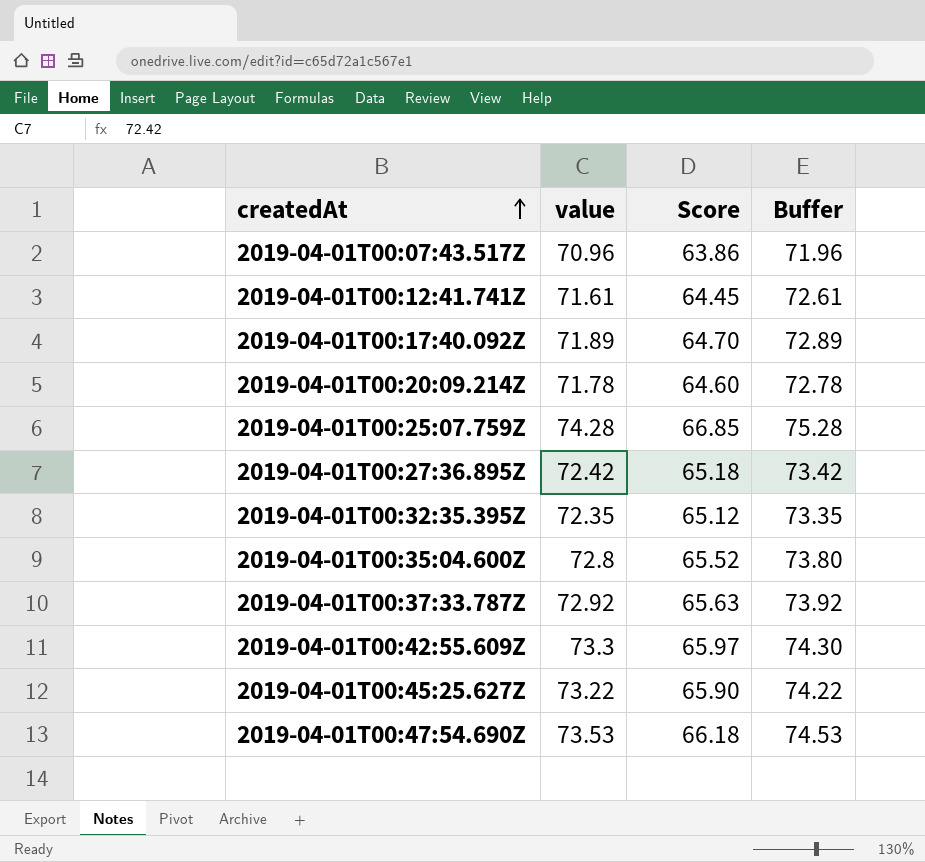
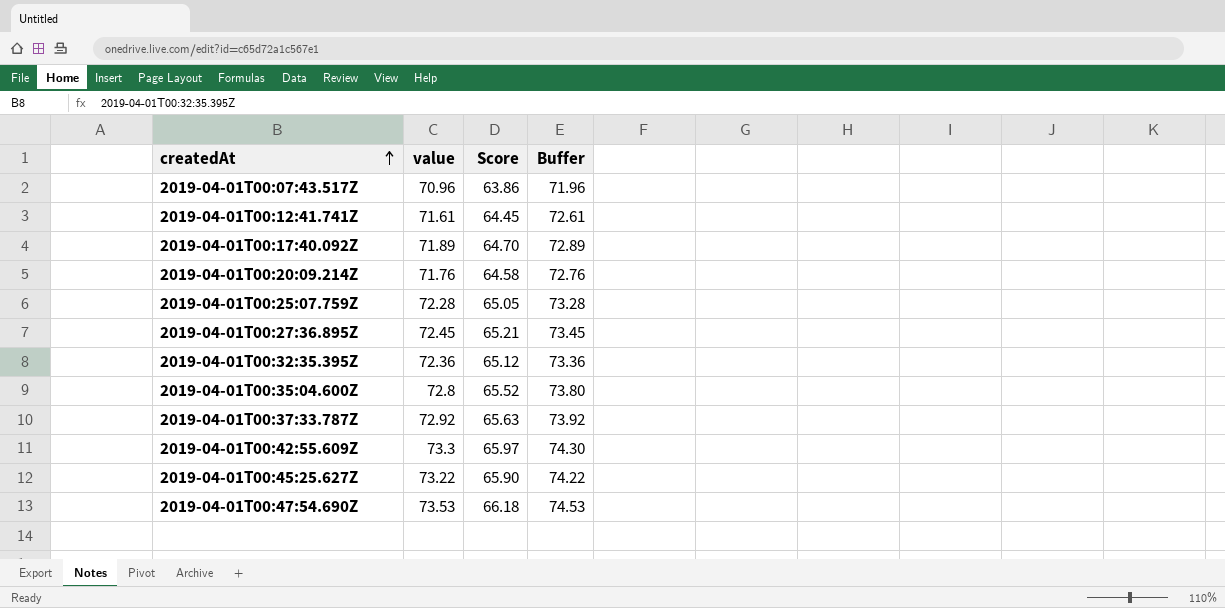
2019-04-01T00:20:09.214Z | value: 71.78 -> 71.76
2019-04-01T00:20:09.214Z | Score: 64.60 -> 64.58
2019-04-01T00:20:09.214Z | Buffer: 72.78 -> 72.76
2019-04-01T00:25:07.759Z | value: 74.28 -> 72.28
2019-04-01T00:25:07.759Z | Score: 66.85 -> 65.05
2019-04-01T00:25:07.759Z | Buffer: 75.28 -> 73.28
2019-04-01T00:27:36.895Z | value: 72.42 -> 72.45
2019-04-01T00:27:36.895Z | Score: 65.18 -> 65.21
2019-04-01T00:27:36.895Z | Buffer: 73.42 -> 73.45
2019-04-01T00:32:35.395Z | value: 72.35 -> 72.36
2019-04-01T00:32:35.395Z | Buffer: 73.35 -> 73.36

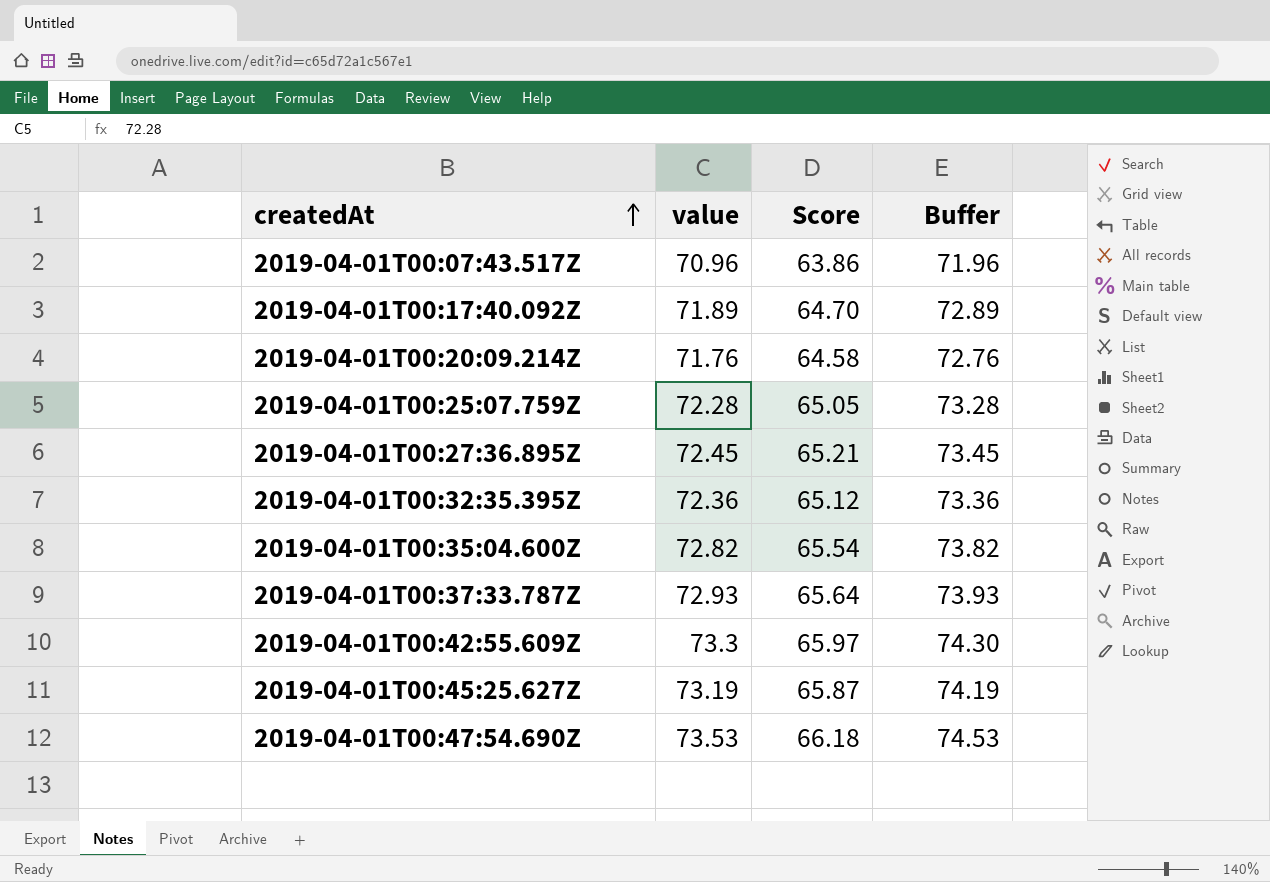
row 2019-04-01T00:12:41.741Z: 71.61 | 64.45 | 72.61 -> none
2019-04-01T00:35:04.600Z | value: 72.8 -> 72.82
2019-04-01T00:35:04.600Z | Score: 65.52 -> 65.54
2019-04-01T00:35:04.600Z | Buffer: 73.80 -> 73.82
2019-04-01T00:37:33.787Z | value: 72.92 -> 72.93
2019-04-01T00:37:33.787Z | Score: 65.63 -> 65.64
2019-04-01T00:37:33.787Z | Buffer: 73.92 -> 73.93
2019-04-01T00:45:25.627Z | value: 73.22 -> 73.19
2019-04-01T00:45:25.627Z | Score: 65.90 -> 65.87
2019-04-01T00:45:25.627Z | Buffer: 74.22 -> 74.19

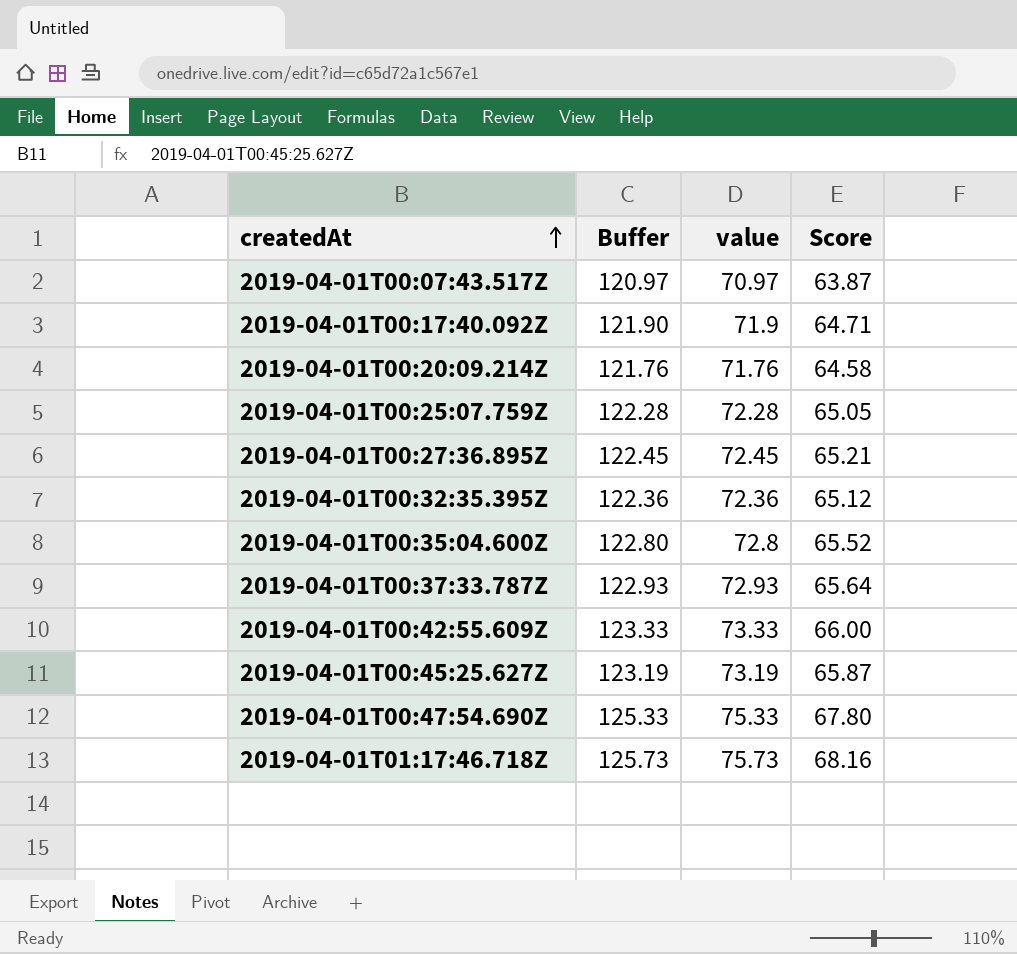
column Buffer | formula: [value] + 1 -> [value] + 50
column Buffer | position: 4 -> 2
2019-04-01T00:07:43.517Z | value: 70.96 -> 70.97
2019-04-01T00:07:43.517Z | Score: 63.86 -> 63.87
2019-04-01T00:17:40.092Z | value: 71.89 -> 71.9
2019-04-01T00:17:40.092Z | Score: 64.70 -> 64.71
2019-04-01T00:35:04.600Z | value: 72.82 -> 72.8
2019-04-01T00:35:04.600Z | Score: 65.54 -> 65.52
2019-04-01T00:42:55.609Z | value: 73.3 -> 73.33
2019-04-01T00:42:55.609Z | Score: 65.97 -> 66.00
2019-04-01T00:47:54.690Z | value: 73.53 -> 75.33
2019-04-01T00:47:54.690Z | Score: 66.18 -> 67.80
row 2019-04-01T01:17:46.718Z: none -> 125.73 | 75.73 | 68.16

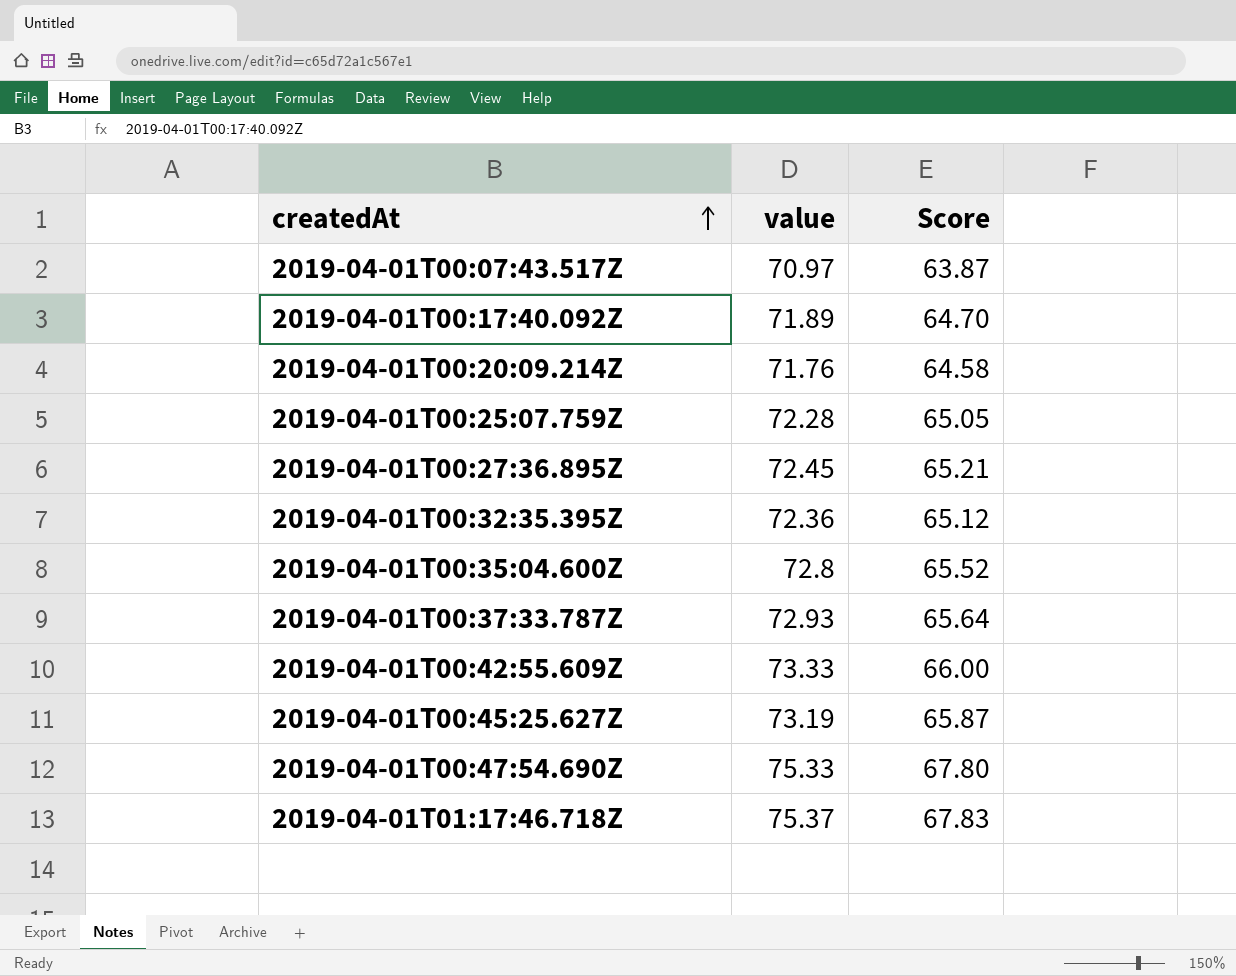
column Buffer | formula: [value] + 50 -> none
2019-04-01T00:17:40.092Z | value: 71.9 -> 71.89
2019-04-01T00:17:40.092Z | Score: 64.71 -> 64.70
2019-04-01T01:17:46.718Z | value: 75.73 -> 75.37
2019-04-01T01:17:46.718Z | Score: 68.16 -> 67.83

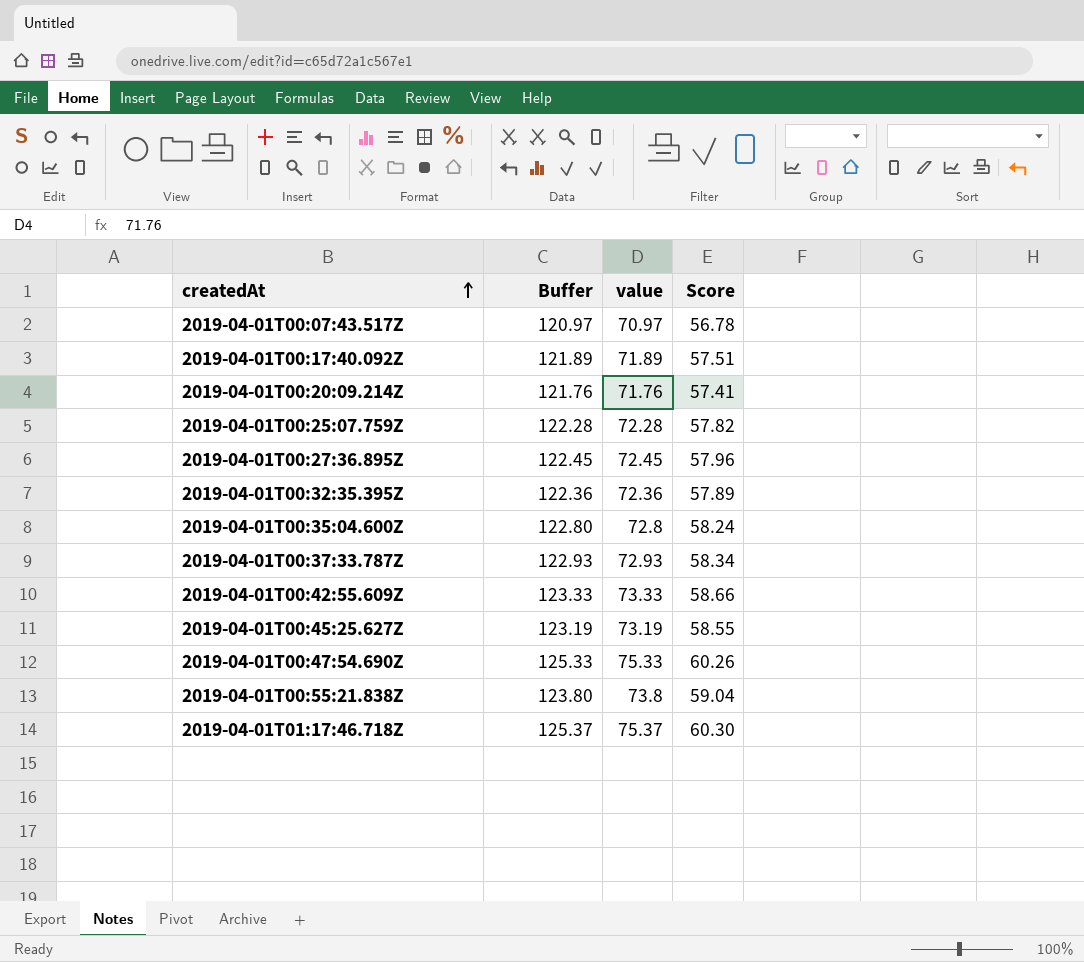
column Buffer | formula: none -> [value] + 50
column Score | formula: [value] * 0.9 -> [value] * 0.8
row 2019-04-01T00:55:21.838Z: none -> 123.80 | 73.8 | 59.04

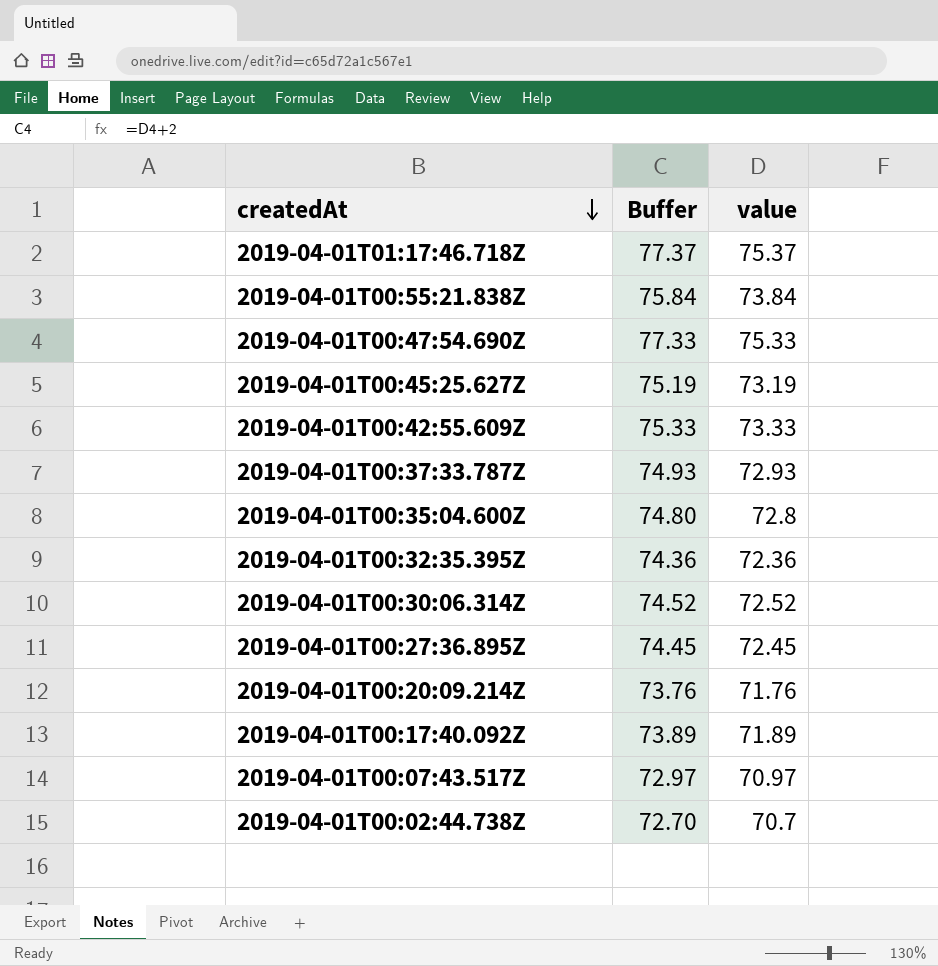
row order: createdAt ascending -> createdAt descending
column Score | formula: [value] * 0.8 -> none
column Buffer | formula: [value] + 50 -> [value] + 2
row 2019-04-01T00:25:07.759Z: 122.28 | 72.28 | 57.82 -> none
2019-04-01T00:55:21.838Z | value: 73.8 -> 73.84
row 2019-04-01T00:30:06.314Z: none -> 74.52 | 72.52
row 2019-04-01T00:02:44.738Z: none -> 72.70 | 70.7

